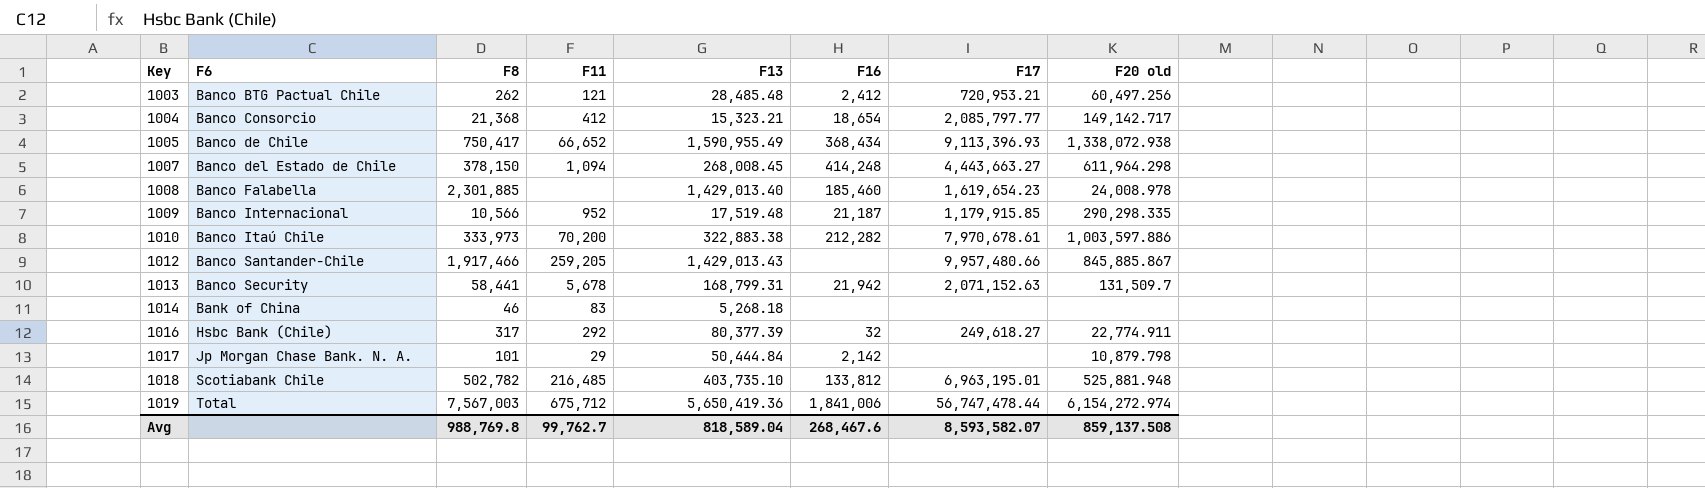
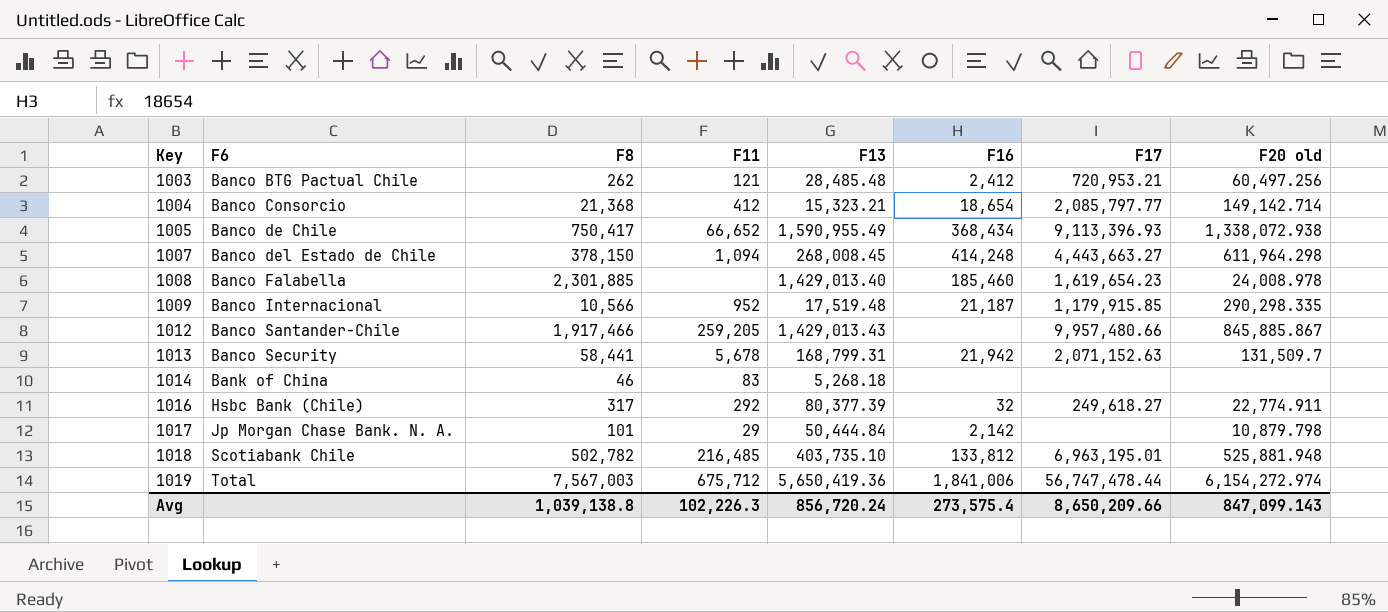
row 1010: Banco Itaú Chile | 333,973 | 70,200 | 322,883.38 | 212,282 | 7,970,678.61 | 1,003,597.886 -> none
1004 | F20 old: 149,142.717 -> 149,142.714
Avg | F8: 988,769.8 -> 1,039,138.8
Avg | F11: 99,762.7 -> 102,226.3
Avg | F13: 818,589.04 -> 856,720.24
Avg | F16: 268,467.6 -> 273,575.4
Avg | F17: 8,593,582.07 -> 8,650,209.66
Avg | F20 old: 859,137.508 -> 847,099.143

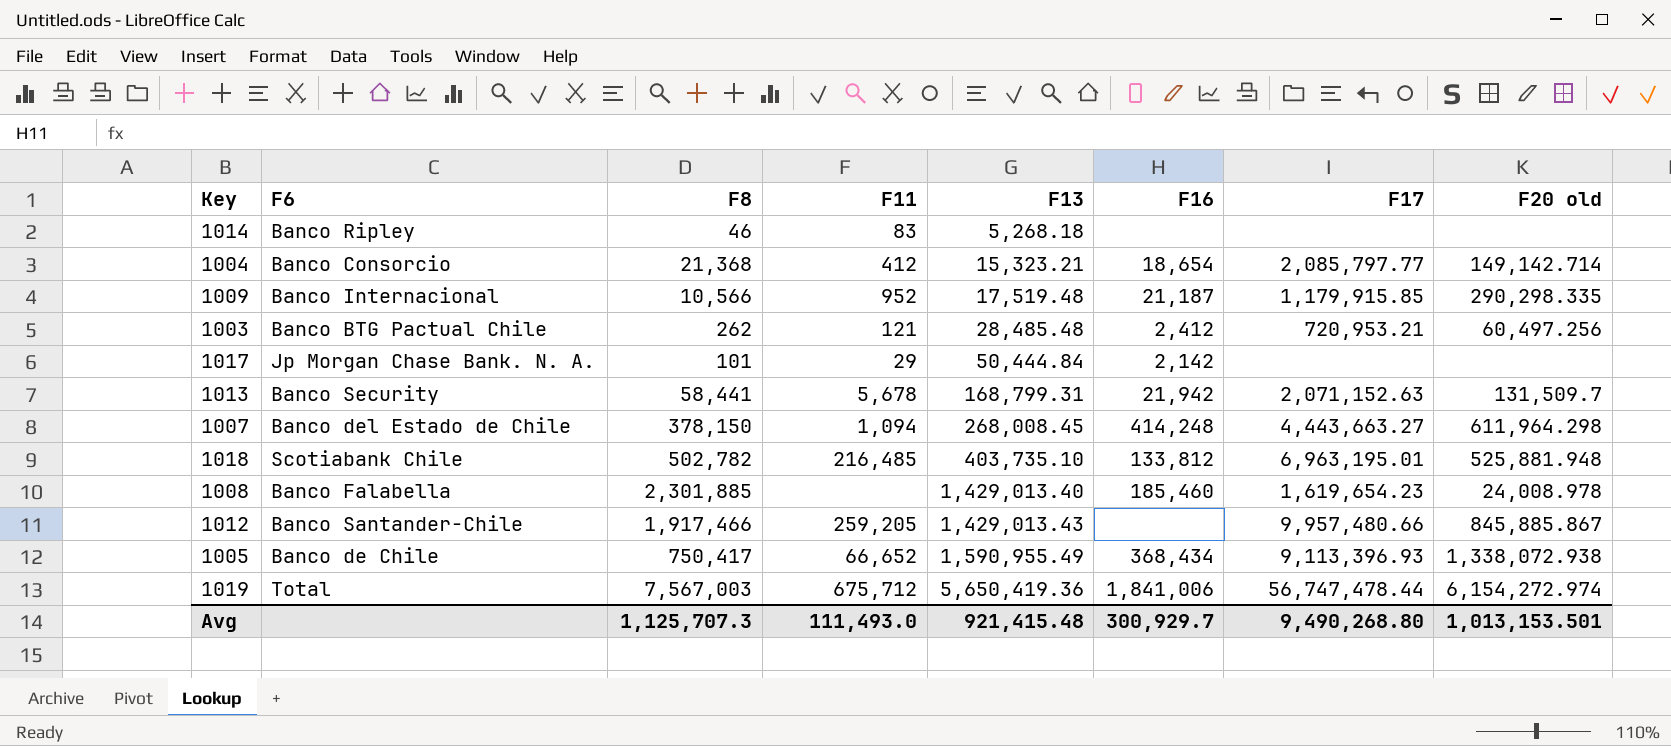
row order: Key ascending -> F13 ascending
row 1016: Hsbc Bank (Chile) | 317 | 292 | 80,377.39 | 32 | 249,618.27 | 22,774.911 -> none
1014 | F6: Bank of China -> Banco Ripley
1017 | F20 old: 10,879.798 -> none
Avg | F8: 1,039,138.8 -> 1,125,707.3
Avg | F11: 102,226.3 -> 111,493.0
Avg | F13: 856,720.24 -> 921,415.48
Avg | F16: 273,575.4 -> 300,929.7
Avg | F17: 8,650,209.66 -> 9,490,268.80
Avg | F20 old: 847,099.143 -> 1,013,153.501

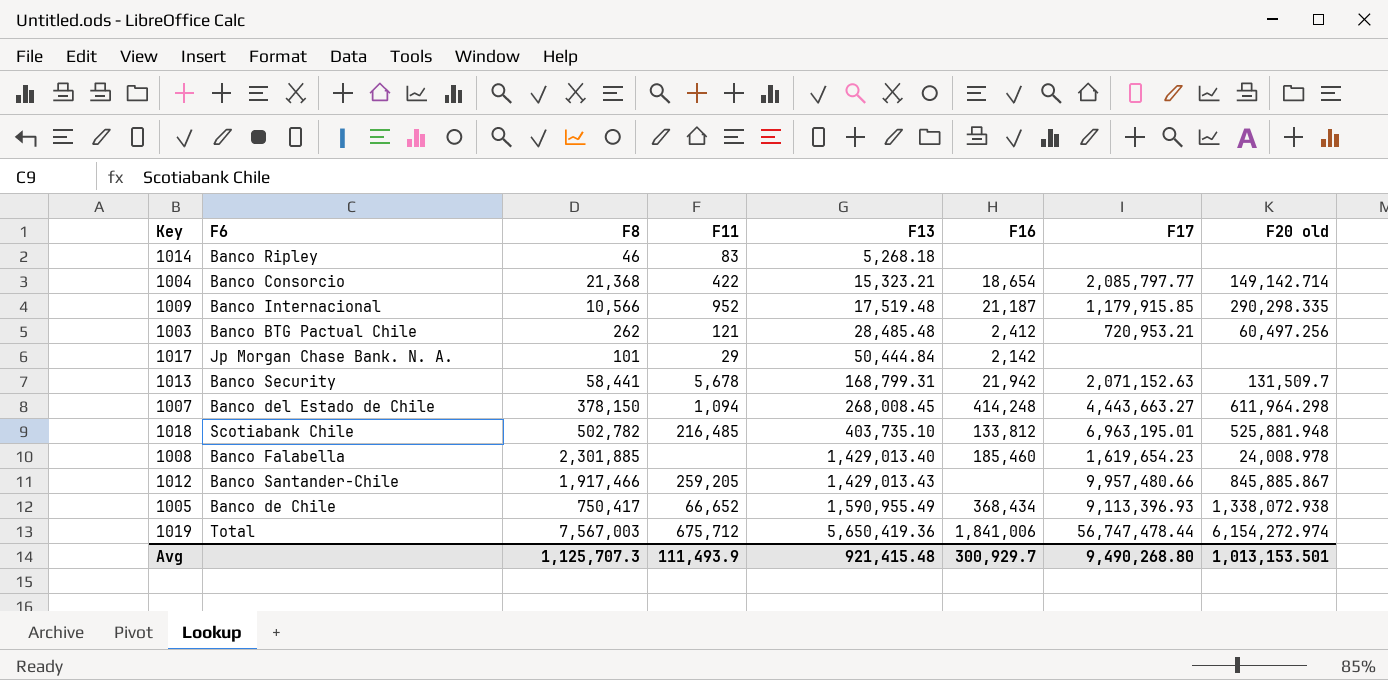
1004 | F11: 412 -> 422
Avg | F11: 111,493.0 -> 111,493.9

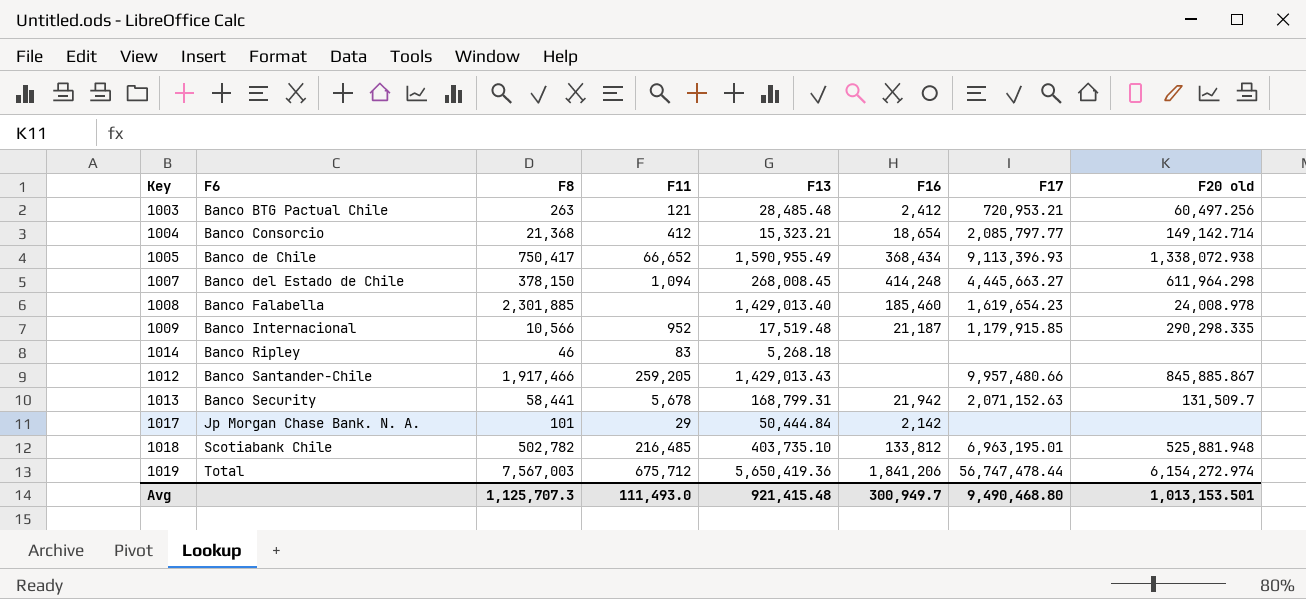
row order: F13 ascending -> F6 ascending
1003 | F8: 262 -> 263
1004 | F11: 422 -> 412
1007 | F17: 4,443,663.27 -> 4,445,663.27
1019 | F16: 1,841,006 -> 1,841,206
Avg | F11: 111,493.9 -> 111,493.0
Avg | F16: 300,929.7 -> 300,949.7
Avg | F17: 9,490,268.80 -> 9,490,468.80

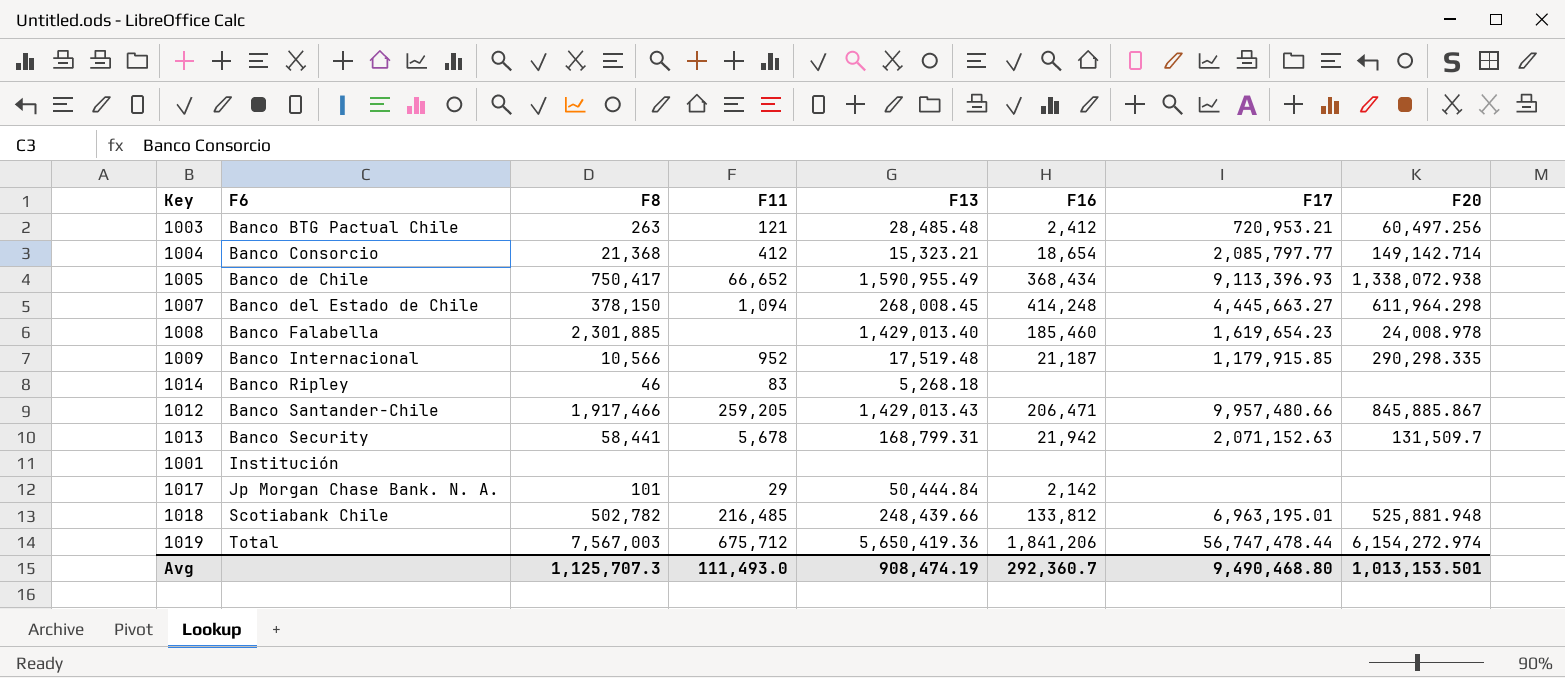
column name: F20 old -> F20
1012 | F16: none -> 206,471
row 1001: none -> Institución | none | none | none | none | none | none
1018 | F13: 403,735.10 -> 248,439.66
Avg | F13: 921,415.48 -> 908,474.19
Avg | F16: 300,949.7 -> 292,360.7

